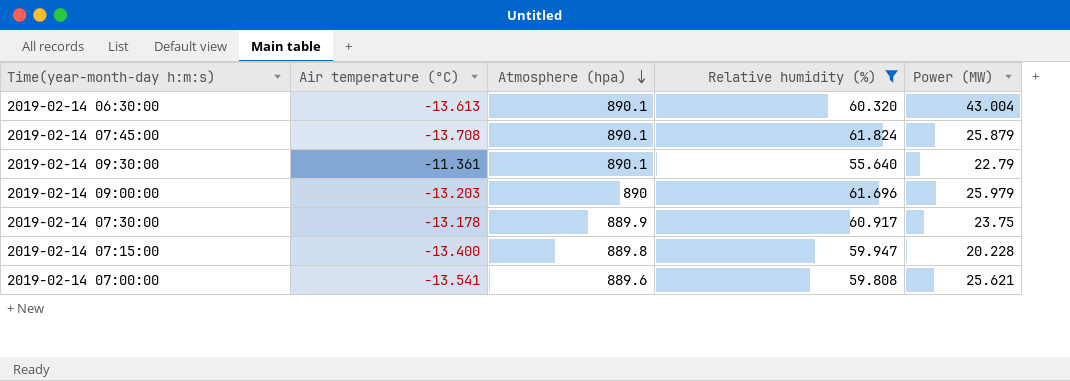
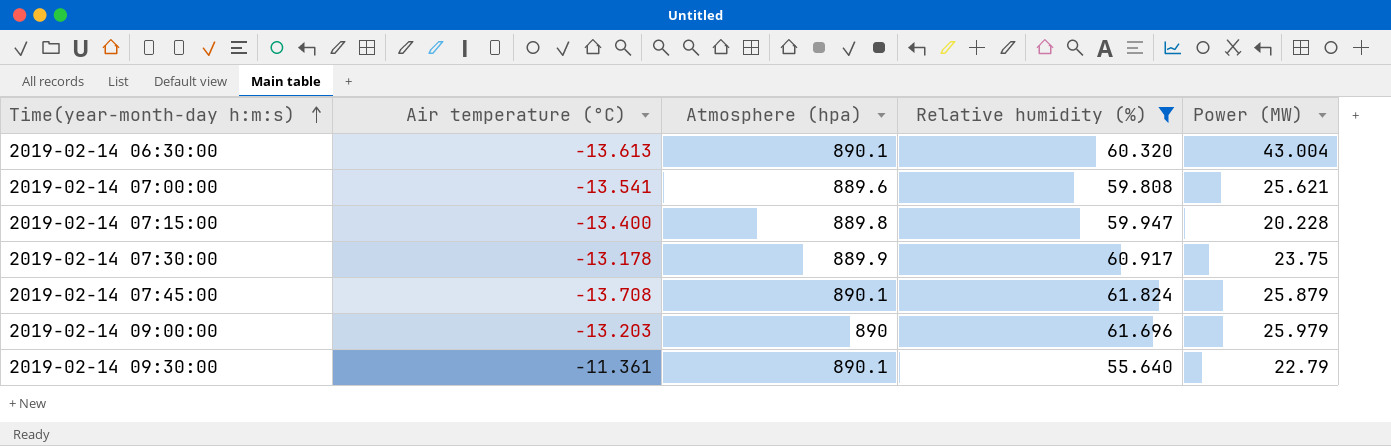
row order: Atmosphere (hpa) descending -> Time(year-month-day h:m:s) ascending

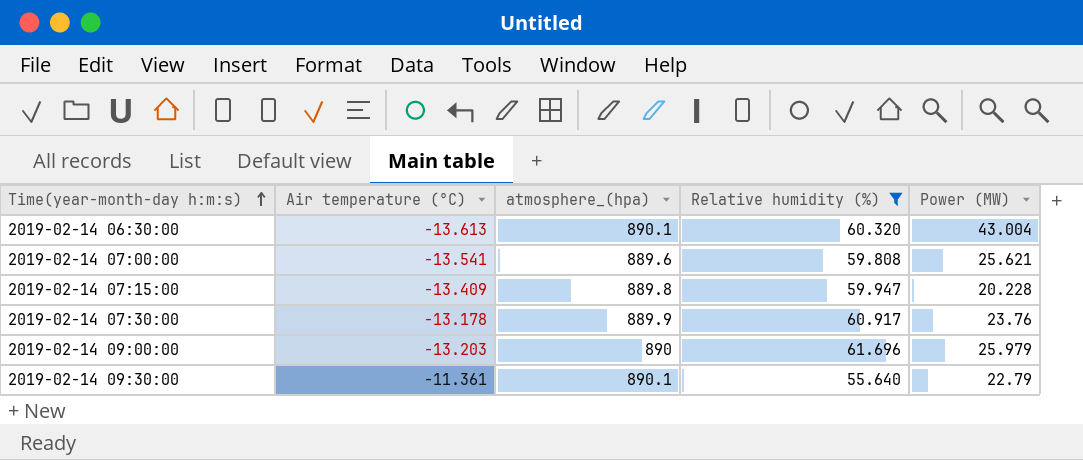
column name: Atmosphere (hpa) -> atmosphere_(hpa)
row 2019-02-14 07:45:00: -13.708 | 890.1 | 61.824 | 25.879 -> none
2019-02-14 07:15:00 | Air temperature (°C): -13.400 -> -13.409
2019-02-14 07:30:00 | Power (MW): 23.75 -> 23.76

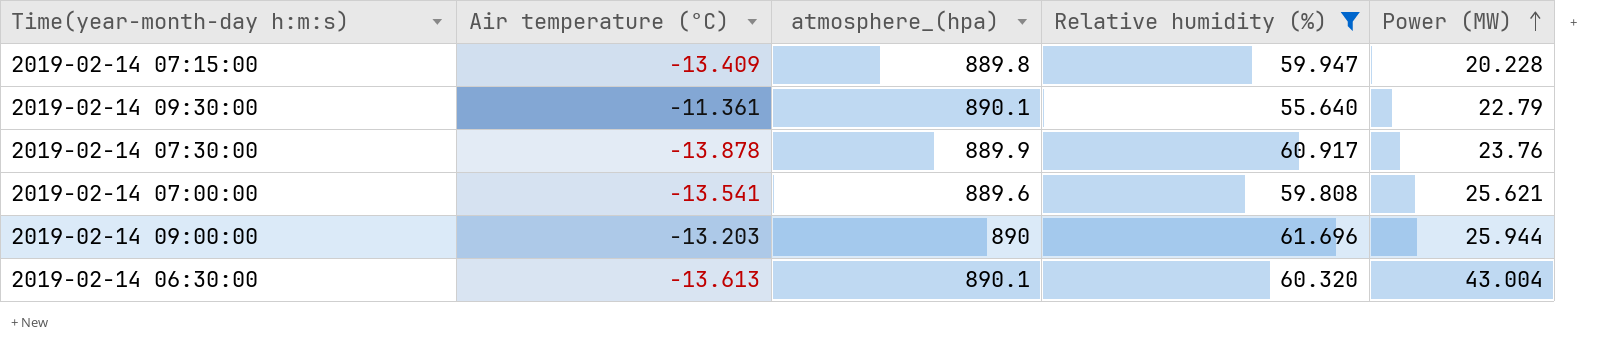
row order: Time(year-month-day h:m:s) ascending -> Power (MW) ascending
2019-02-14 07:30:00 | Air temperature (°C): -13.178 -> -13.878
2019-02-14 09:00:00 | Power (MW): 25.979 -> 25.944

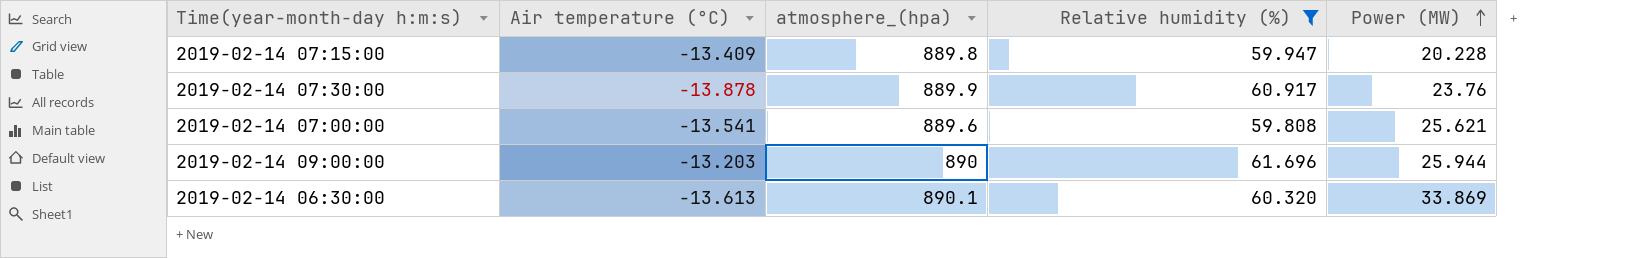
row 2019-02-14 09:30:00: -11.361 | 890.1 | 55.640 | 22.79 -> none
2019-02-14 06:30:00 | Power (MW): 43.004 -> 33.869

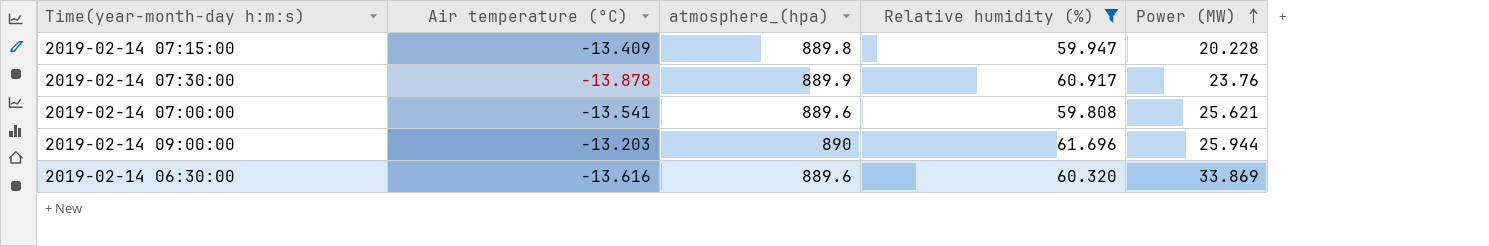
2019-02-14 06:30:00 | Air temperature (°C): -13.613 -> -13.616
2019-02-14 06:30:00 | atmosphere_(hpa): 890.1 -> 889.6

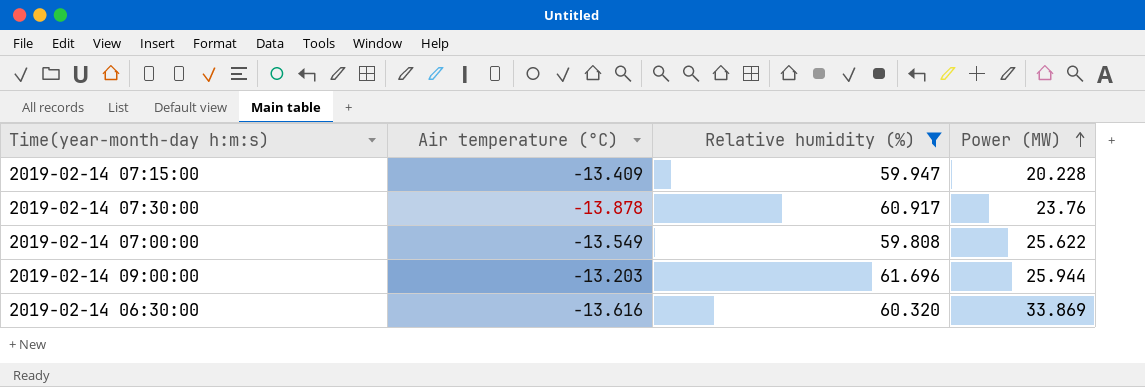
column atmosphere_(hpa) | position: 3 -> none
2019-02-14 07:00:00 | Air temperature (°C): -13.541 -> -13.549
2019-02-14 07:00:00 | Power (MW): 25.621 -> 25.622

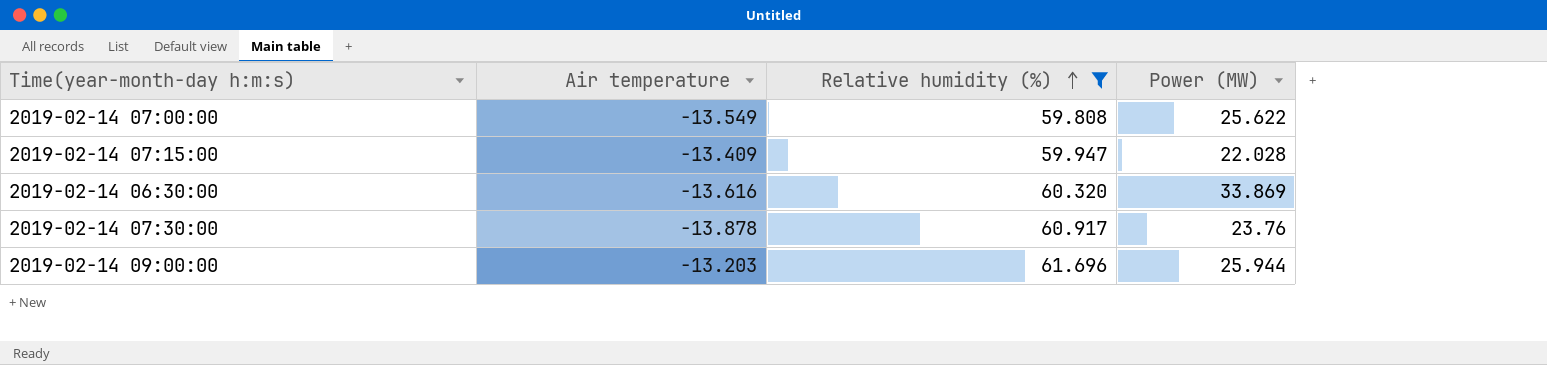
row order: Power (MW) ascending -> Relative humidity (%) ascending
column name: Air temperature (°C) -> Air temperature
2019-02-14 07:15:00 | Power (MW): 20.228 -> 22.028

